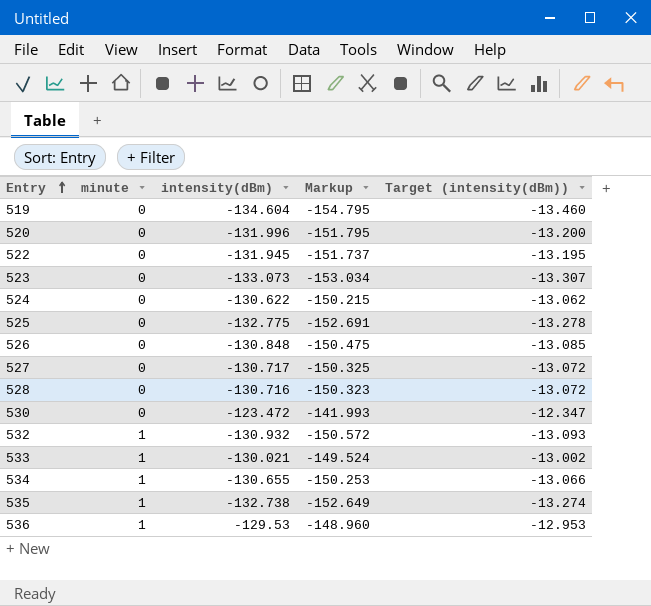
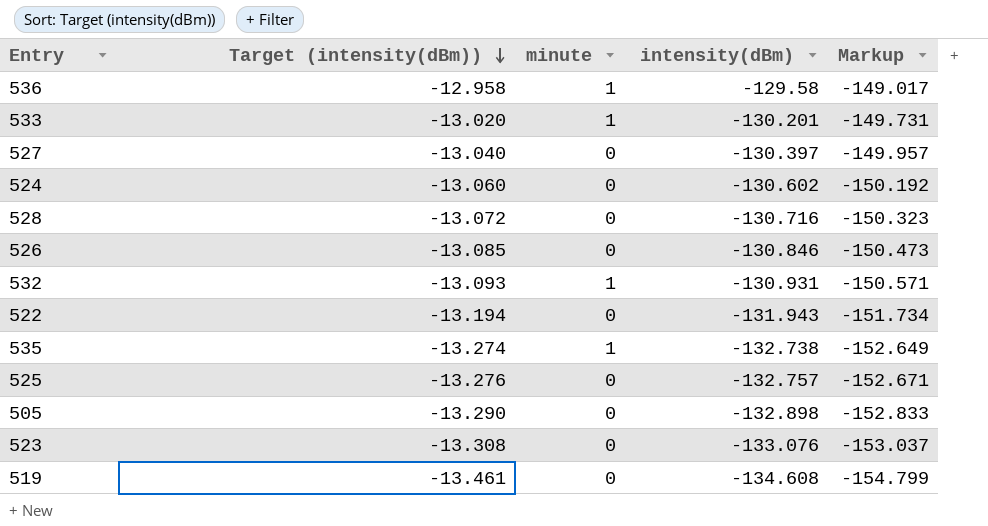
row order: Entry ascending -> Target (intensity(dBm)) descending
column Target (intensity(dBm)) | position: 5 -> 2
row 520: 0 | -131.996 | -151.795 | -13.200 -> none
row 530: 0 | -123.472 | -141.993 | -12.347 -> none
row 534: 1 | -130.655 | -150.253 | -13.066 -> none
536 | Target (intensity(dBm)): -12.953 -> -12.958
536 | intensity(dBm): -129.53 -> -129.58
536 | Markup: -148.960 -> -149.017
533 | Target (intensity(dBm)): -13.002 -> -13.020
533 | intensity(dBm): -130.021 -> -130.201
533 | Markup: -149.524 -> -149.731
527 | Target (intensity(dBm)): -13.072 -> -13.040
527 | intensity(dBm): -130.717 -> -130.397
527 | Markup: -150.325 -> -149.957
524 | Target (intensity(dBm)): -13.062 -> -13.060
524 | intensity(dBm): -130.622 -> -130.602
524 | Markup: -150.215 -> -150.192
526 | intensity(dBm): -130.848 -> -130.846
526 | Markup: -150.475 -> -150.473
532 | intensity(dBm): -130.932 -> -130.931
532 | Markup: -150.572 -> -150.571
522 | Target (intensity(dBm)): -13.195 -> -13.194
522 | intensity(dBm): -131.945 -> -131.943
522 | Markup: -151.737 -> -151.734
525 | Target (intensity(dBm)): -13.278 -> -13.276
525 | intensity(dBm): -132.775 -> -132.757
525 | Markup: -152.691 -> -152.671
row 505: none -> -13.290 | 0 | -132.898 | -152.833
523 | Target (intensity(dBm)): -13.307 -> -13.308
523 | intensity(dBm): -133.073 -> -133.076
523 | Markup: -153.034 -> -153.037
519 | Target (intensity(dBm)): -13.460 -> -13.461
519 | intensity(dBm): -134.604 -> -134.608
519 | Markup: -154.795 -> -154.799

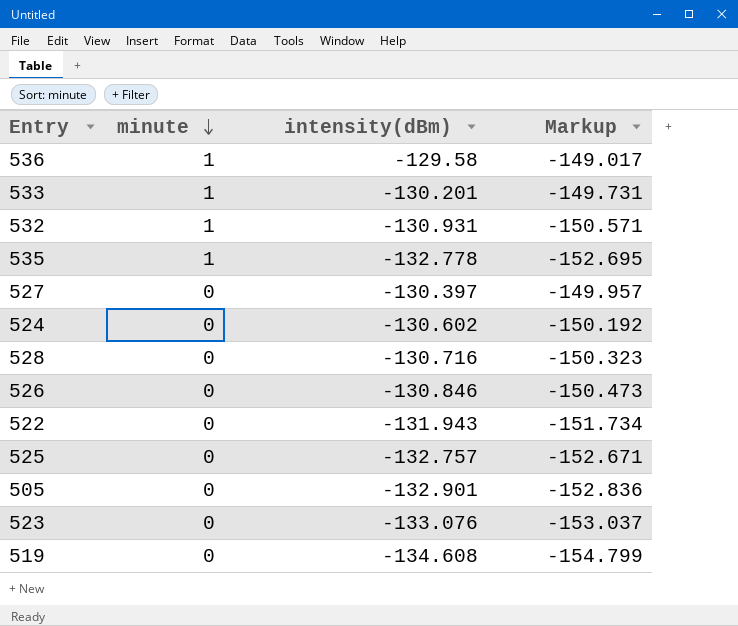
row order: Target (intensity(dBm)) descending -> minute descending
column Target (intensity(dBm)) | formula: [intensity(dBm)] * 0.1 -> none
535 | intensity(dBm): -132.738 -> -132.778
535 | Markup: -152.649 -> -152.695
505 | intensity(dBm): -132.898 -> -132.901
505 | Markup: -152.833 -> -152.836

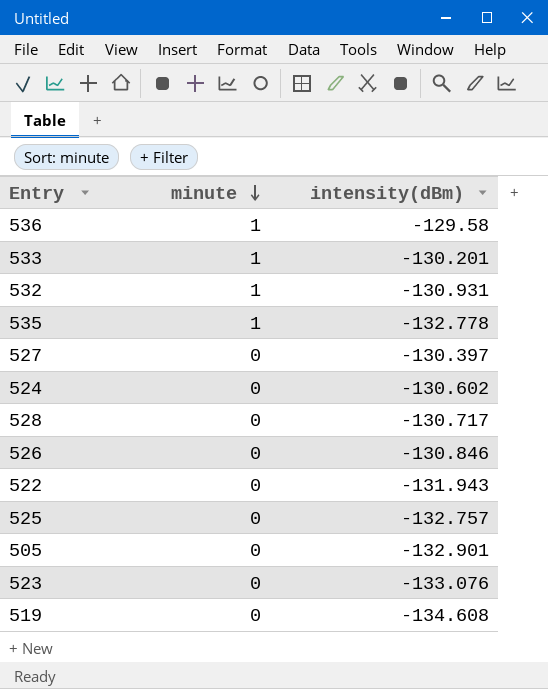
column Markup | formula: [intensity(dBm)] * 1.15 -> none
528 | intensity(dBm): -130.716 -> -130.717

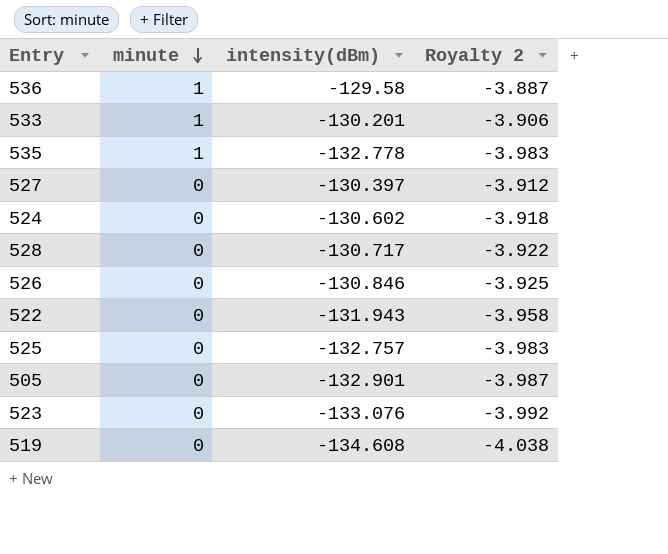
column Royalty 2 | formula: none -> [intensity(dBm)] * 0.03
row 532: 1 | -130.931 -> none

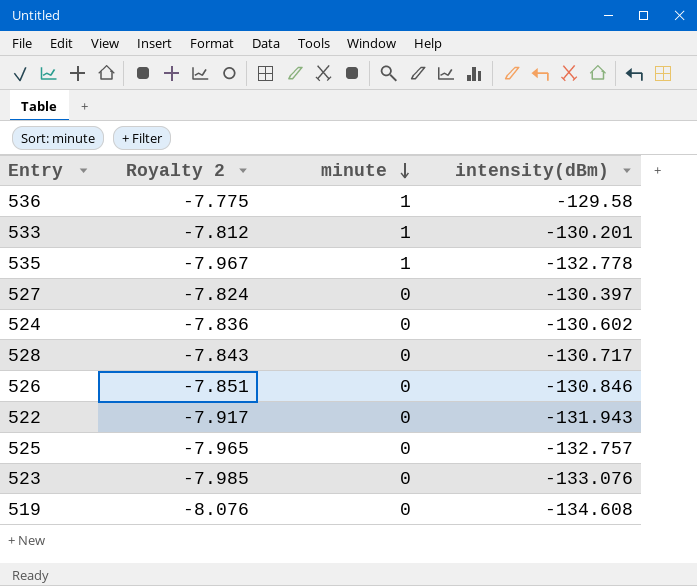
column Royalty 2 | formula: [intensity(dBm)] * 0.03 -> [intensity(dBm)] * 0.06
column Royalty 2 | position: 4 -> 2
row 505: 0 | -132.901 | -3.987 -> none

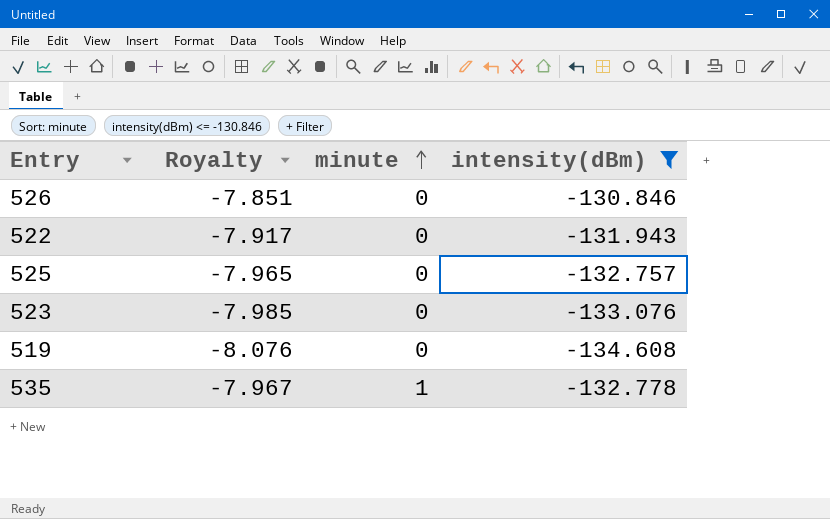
filter: none -> intensity(dBm) <= -130.846
row order: minute descending -> minute ascending
column name: Royalty 2 -> Royalty

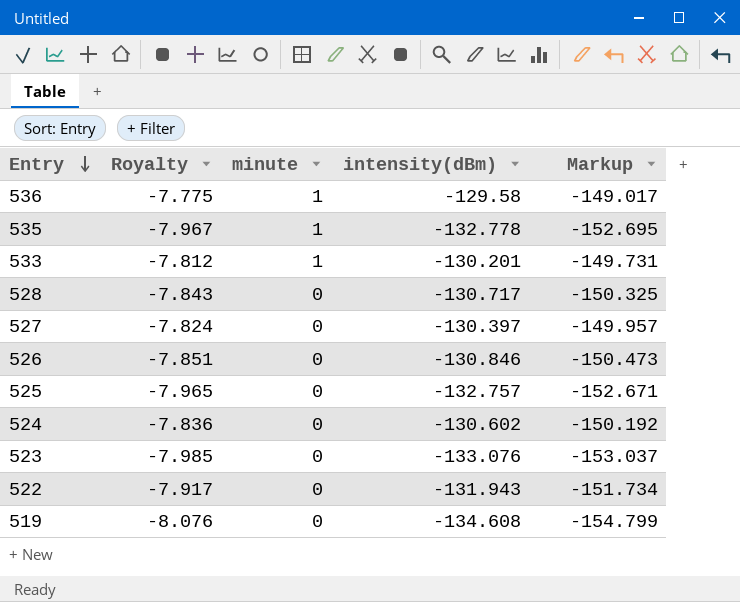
filter: intensity(dBm) <= -130.846 -> none
row order: minute ascending -> Entry descending
column Markup | formula: none -> [intensity(dBm)] * 1.15

